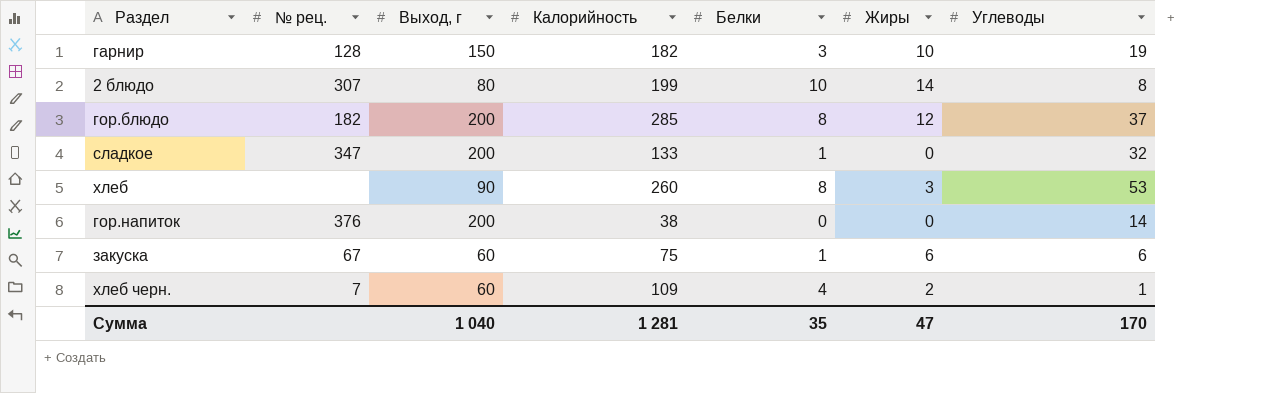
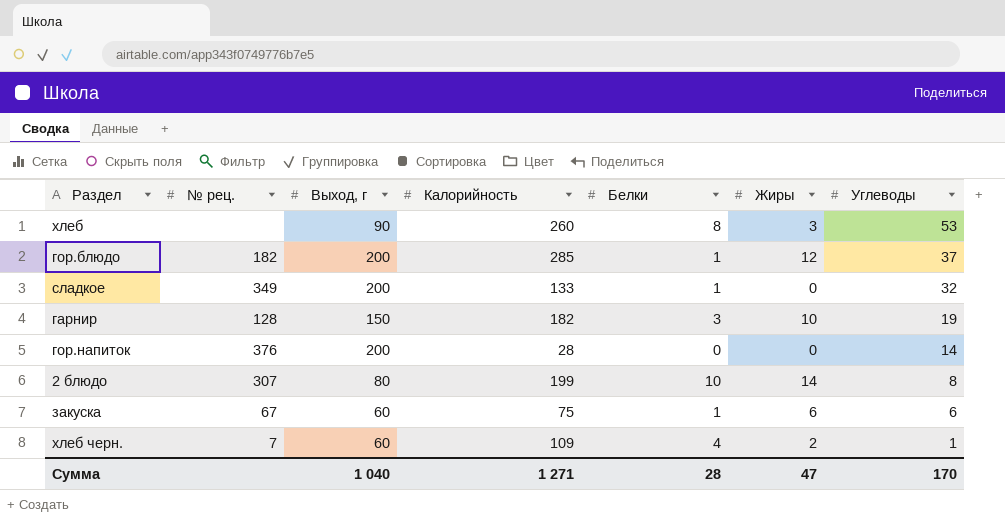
row order: none -> Углеводы descending
гор.блюдо | Белки: 8 -> 1
сладкое | № рец.: 347 -> 349
гор.напиток | Калорийность: 38 -> 28
Сумма | Калорийность: 1 281 -> 1 271
Сумма | Белки: 35 -> 28

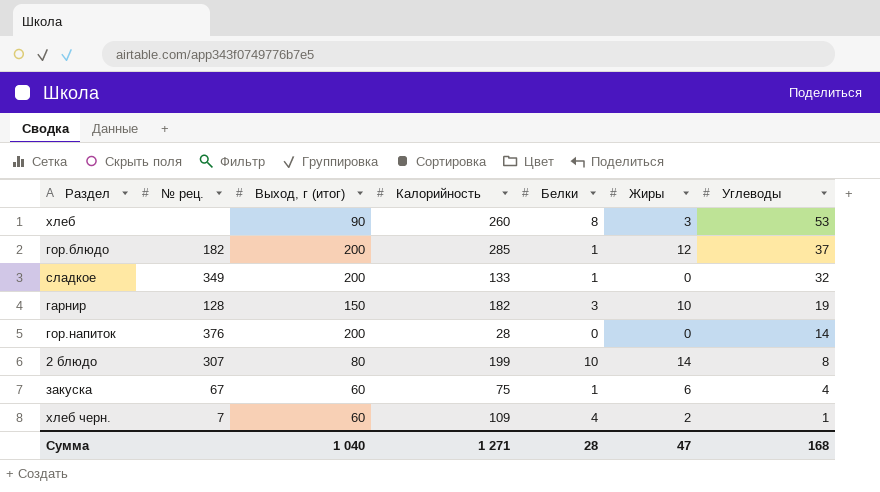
column name: Выход, г -> Выход, г (итог)
закуска | Углеводы: 6 -> 4
Сумма | Углеводы: 170 -> 168

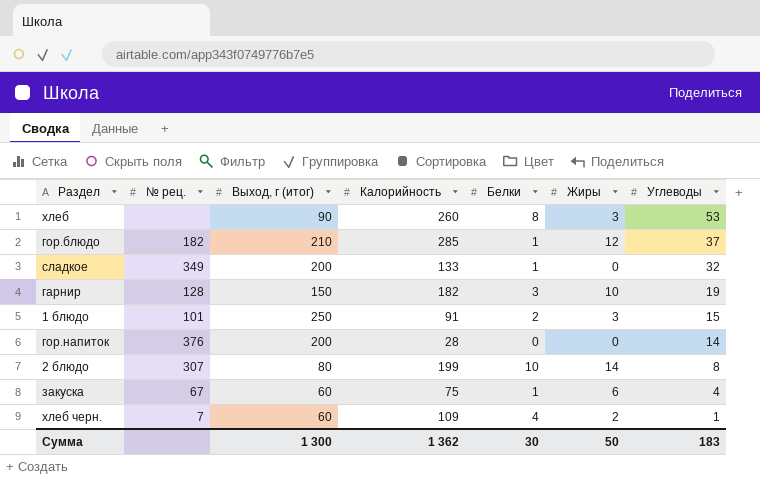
гор.блюдо | Выход, г (итог): 200 -> 210
row 1 блюдо: none -> 101 | 250 | 91 | 2 | 3 | 15
Сумма | Выход, г (итог): 1 040 -> 1 300
Сумма | Калорийность: 1 271 -> 1 362
Сумма | Белки: 28 -> 30
Сумма | Жиры: 47 -> 50
Сумма | Углеводы: 168 -> 183

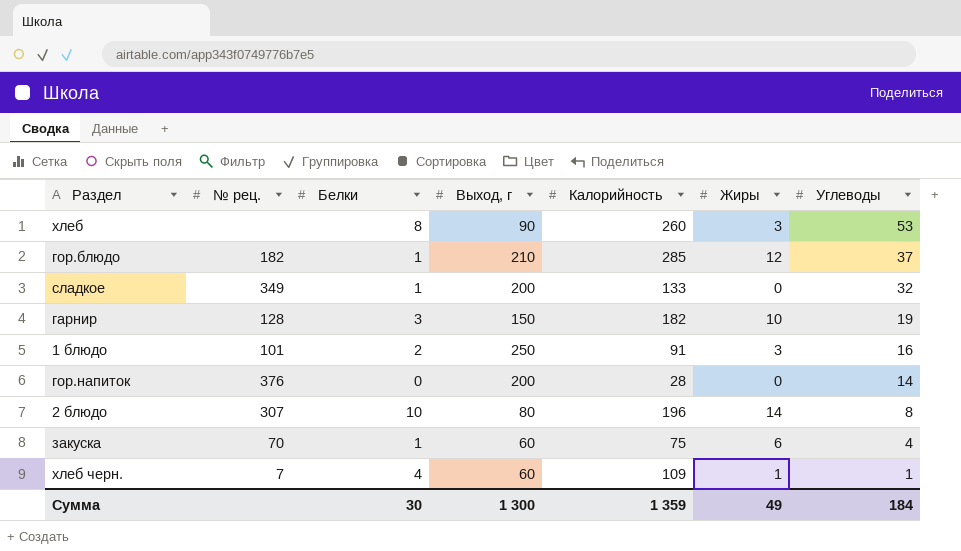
column Белки | position: 5 -> 3
column name: Выход, г (итог) -> Выход, г
1 блюдо | Углеводы: 15 -> 16
2 блюдо | Калорийность: 199 -> 196
закуска | № рец.: 67 -> 70
хлеб черн. | Жиры: 2 -> 1
Сумма | Калорийность: 1 362 -> 1 359
Сумма | Жиры: 50 -> 49
Сумма | Углеводы: 183 -> 184

